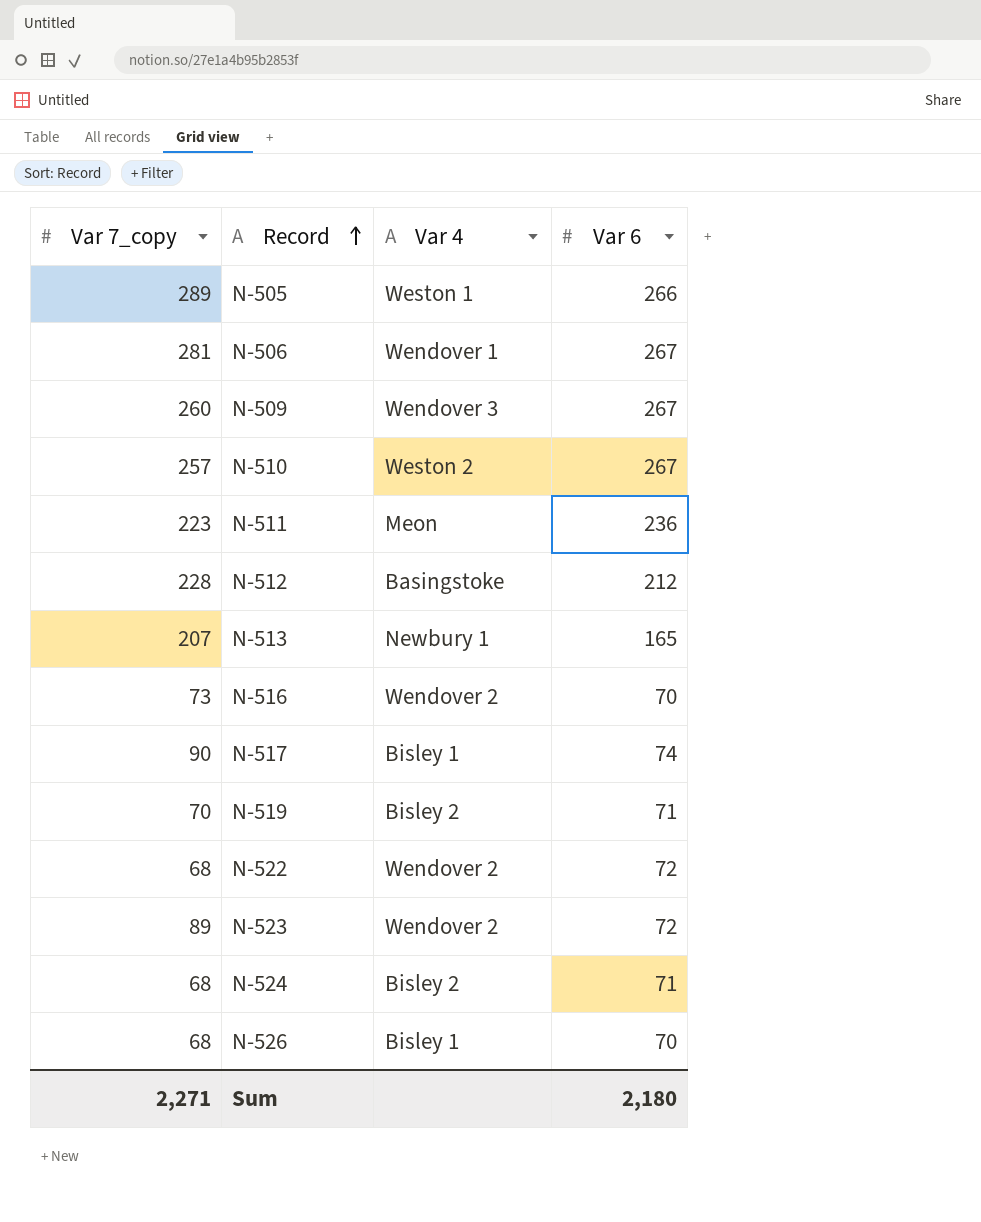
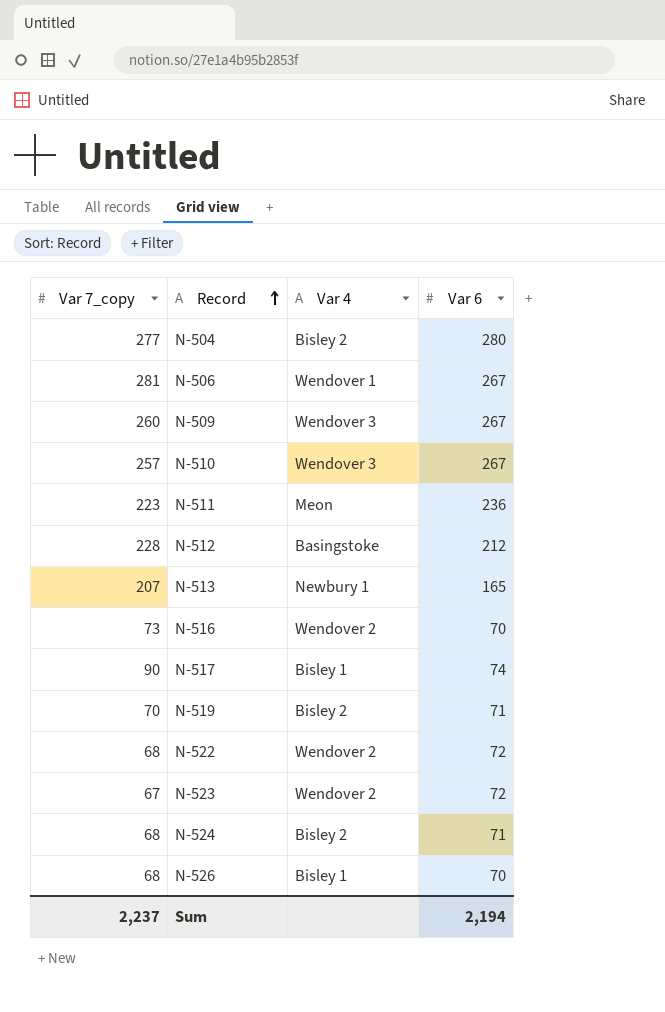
row N-505: 289 | Weston 1 | 266 -> none
row N-504: none -> 277 | Bisley 2 | 280
N-510 | Var 4: Weston 2 -> Wendover 3
N-523 | Var 7_copy: 89 -> 67
Sum | Var 7_copy: 2,271 -> 2,237
Sum | Var 6: 2,180 -> 2,194

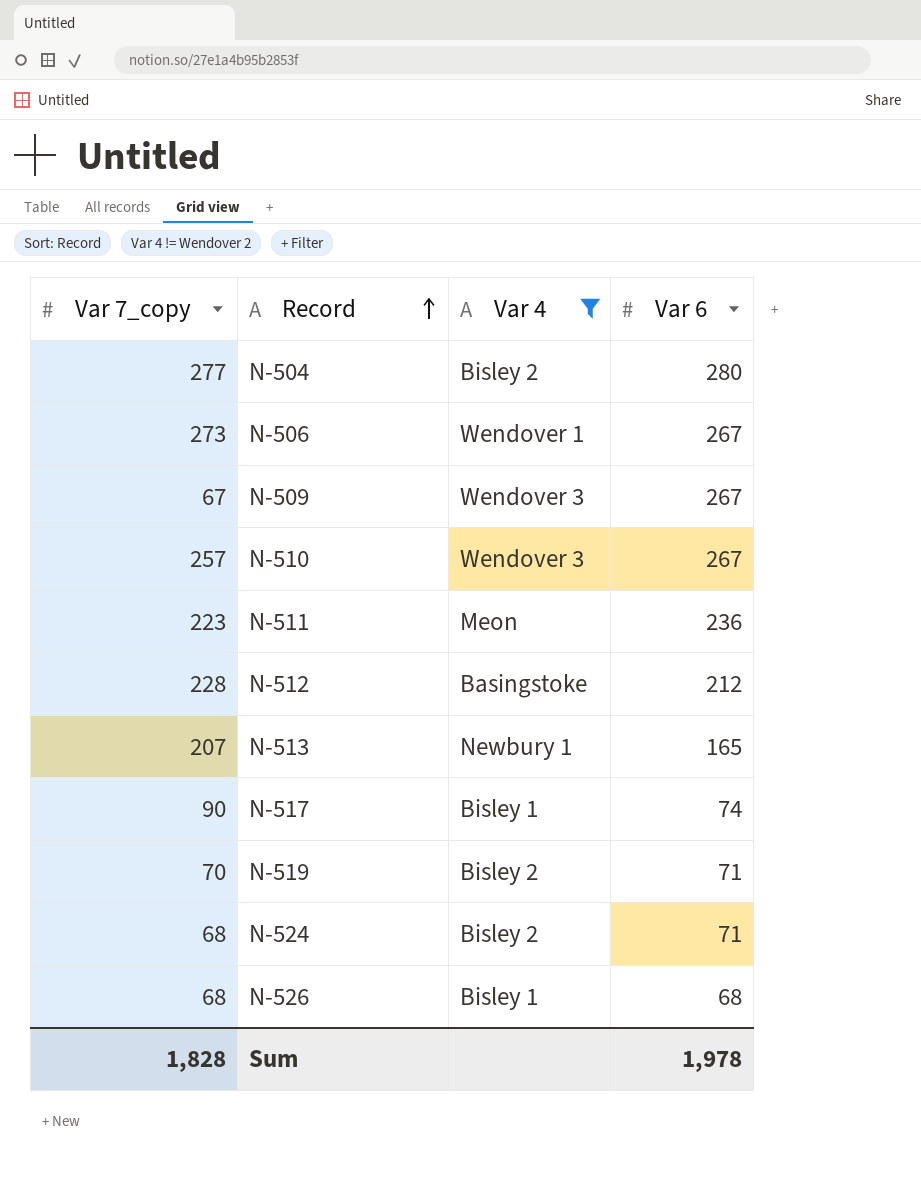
filter: none -> Var 4 != Wendover 2
N-506 | Var 7_copy: 281 -> 273
N-509 | Var 7_copy: 260 -> 67
N-526 | Var 6: 70 -> 68
Sum | Var 7_copy: 2,237 -> 1,828
Sum | Var 6: 2,194 -> 1,978

